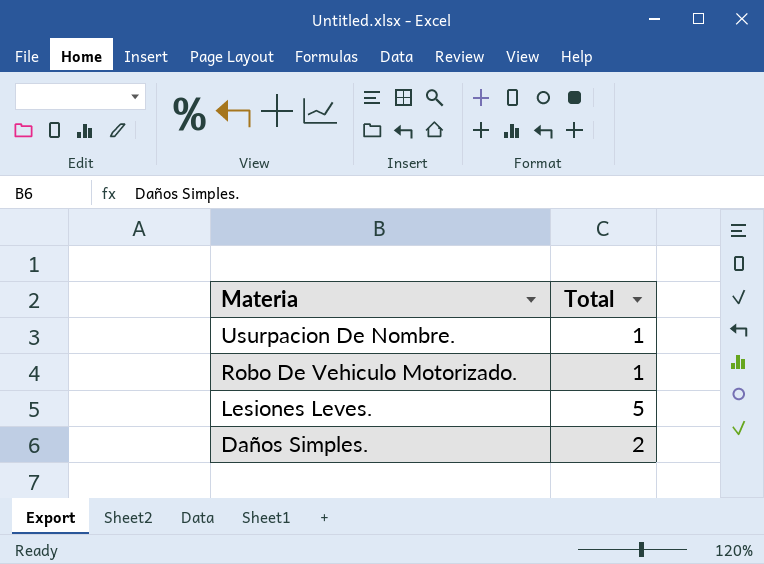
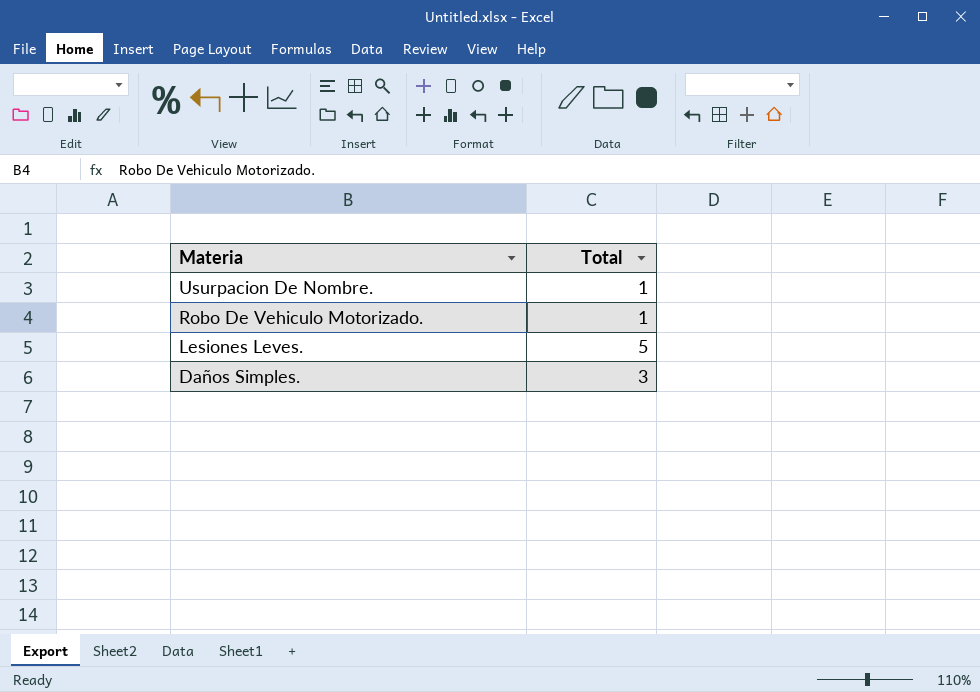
Daños Simples. | Total: 2 -> 3

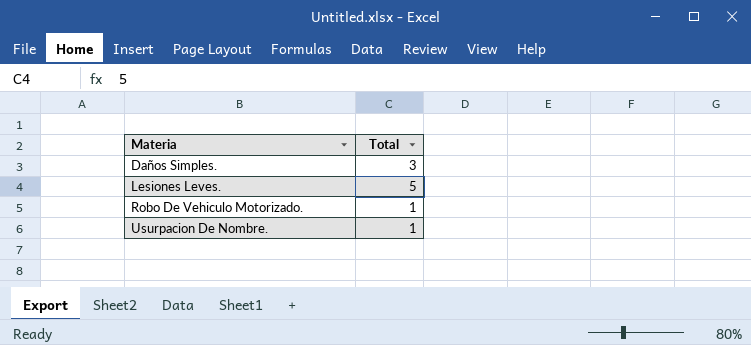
row order: Materia descending -> Materia ascending

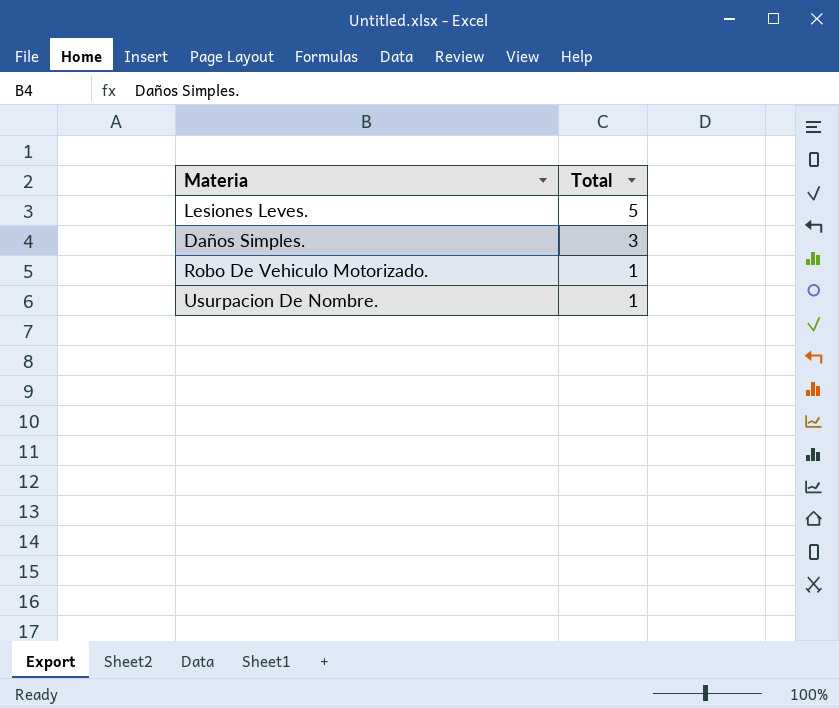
row order: Materia ascending -> Total descending

